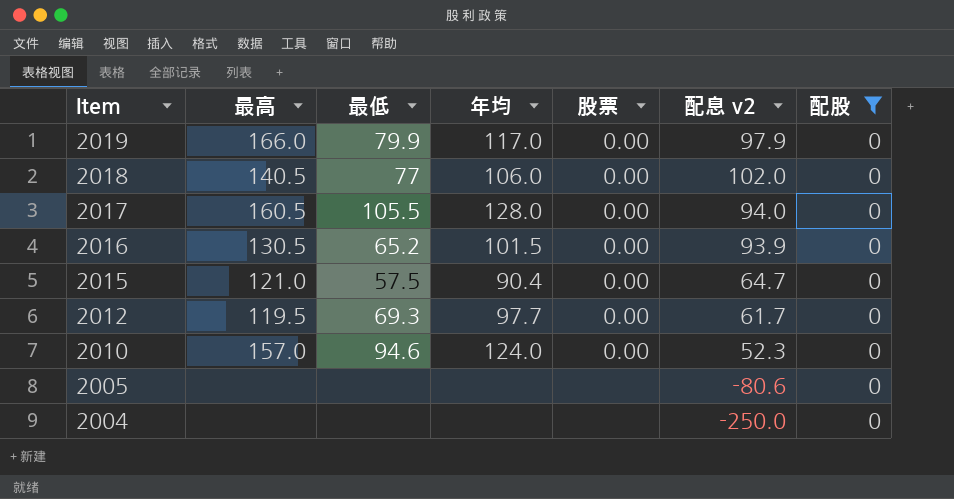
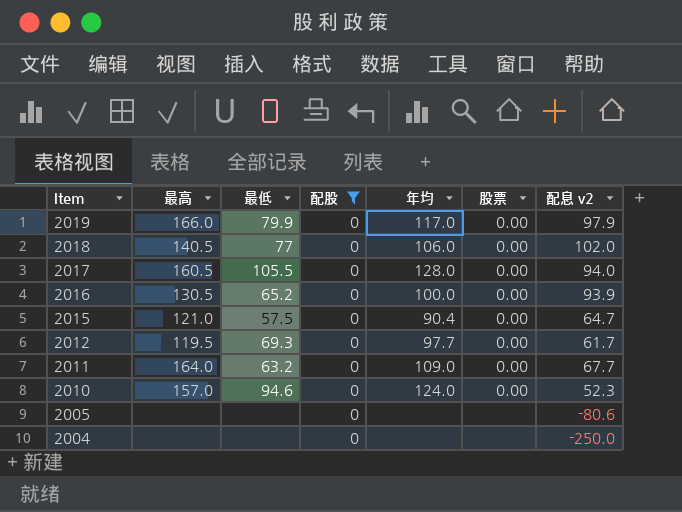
column 配股 | position: 7 -> 4
2016 | 年均: 101.5 -> 100.0
row 2011: none -> 164.0 | 63.2 | 0 | 109.0 | 0.00 | 67.7

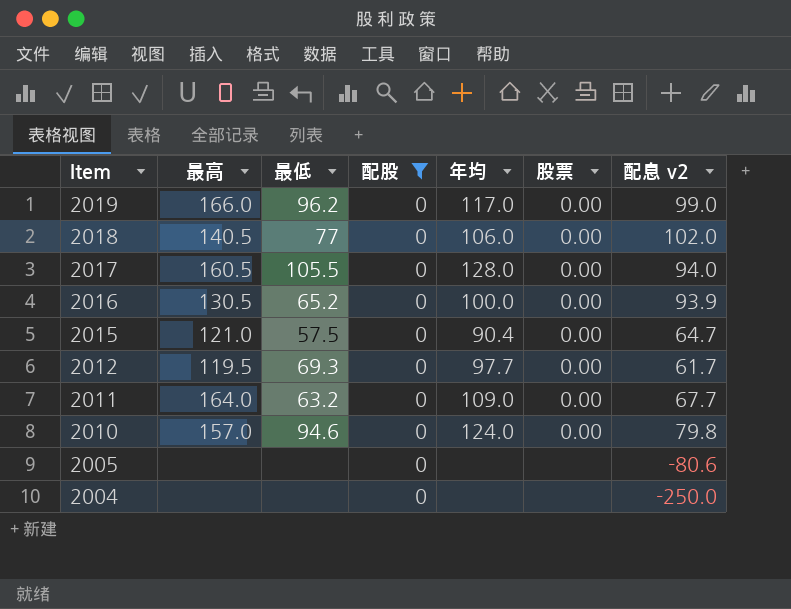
2019 | 最低: 79.9 -> 96.2
2019 | 配息 v2: 97.9 -> 99.0
2010 | 配息 v2: 52.3 -> 79.8

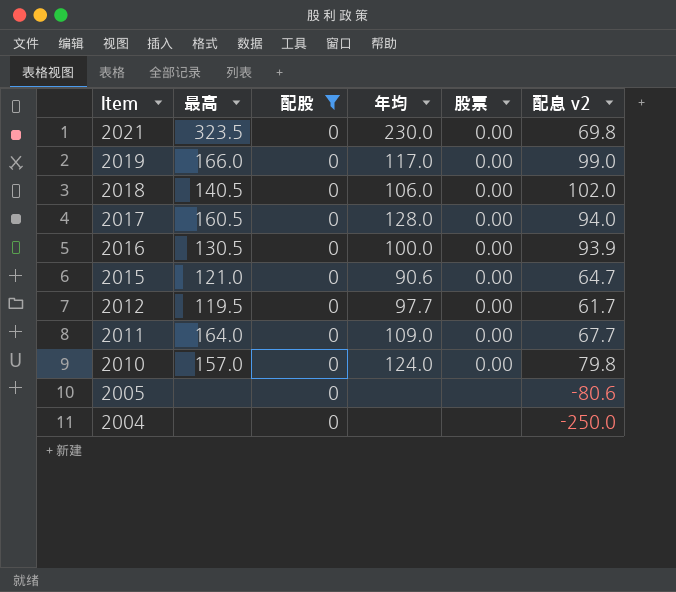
column 最低 | position: 3 -> none
row 2021: none -> 323.5 | 0 | 230.0 | 0.00 | 69.8
2015 | 年均: 90.4 -> 90.6

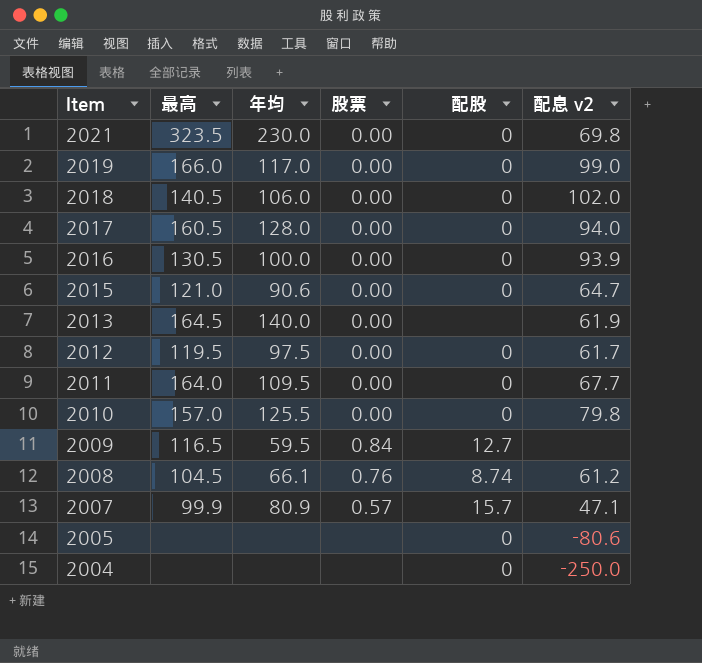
filter: 配股 = 0 -> none
column 配股 | position: 3 -> 5
2012 | 年均: 97.7 -> 97.5
2011 | 年均: 109.0 -> 109.5
2010 | 年均: 124.0 -> 125.5

